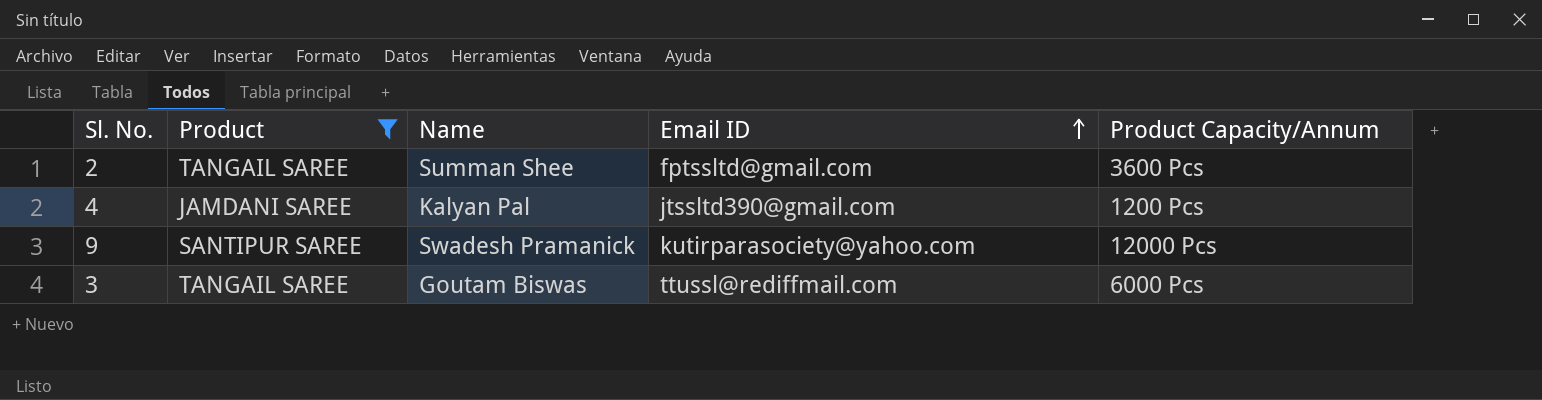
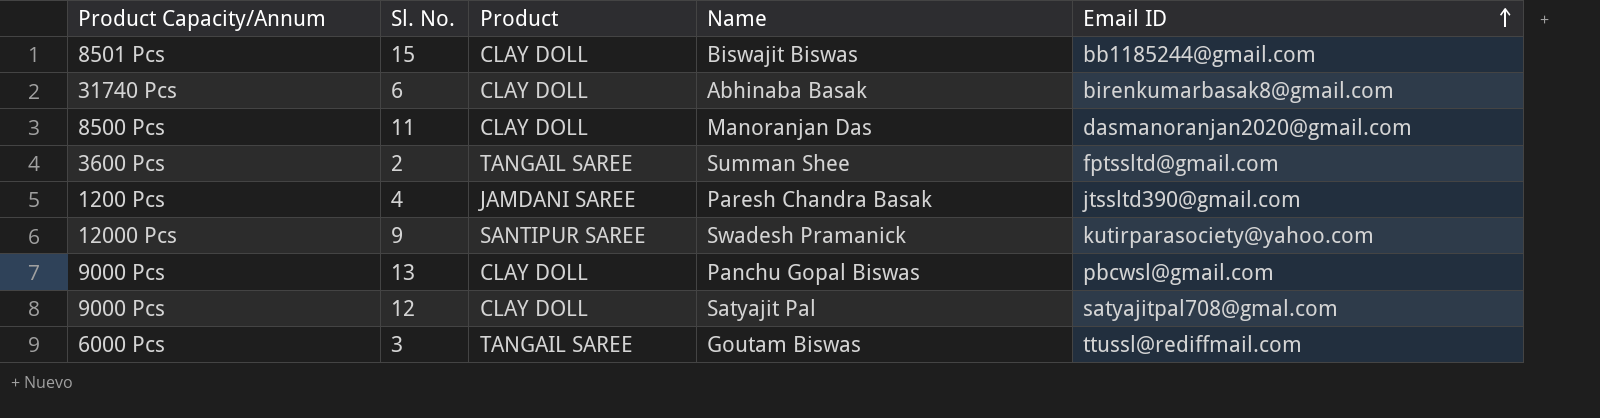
filter: Product != CLAY DOLL -> none
column Product Capacity/Annum | position: 5 -> 1
4 | Name: Kalyan Pal -> Paresh Chandra Basak

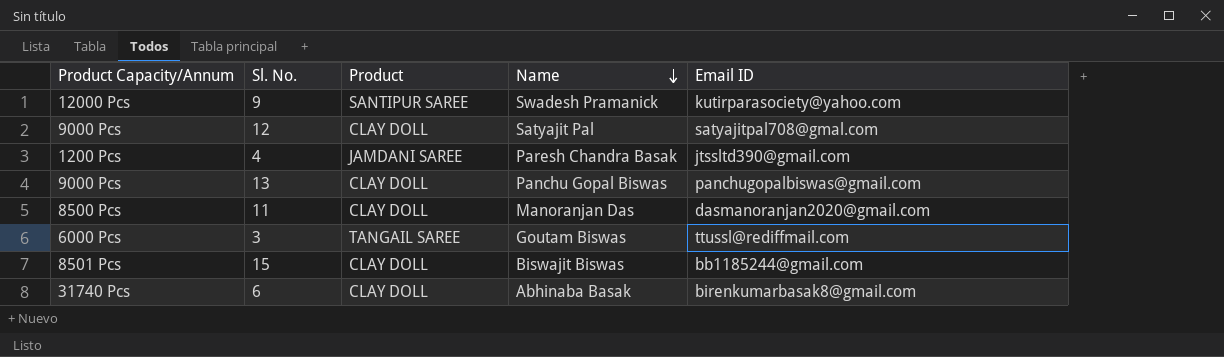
row order: Email ID ascending -> Name descending
row 2: 3600 Pcs | TANGAIL SAREE | Summan Shee | fptssltd@gmail.com -> none
13 | Email ID: pbcwsl@gmail.com -> panchugopalbiswas@gmail.com

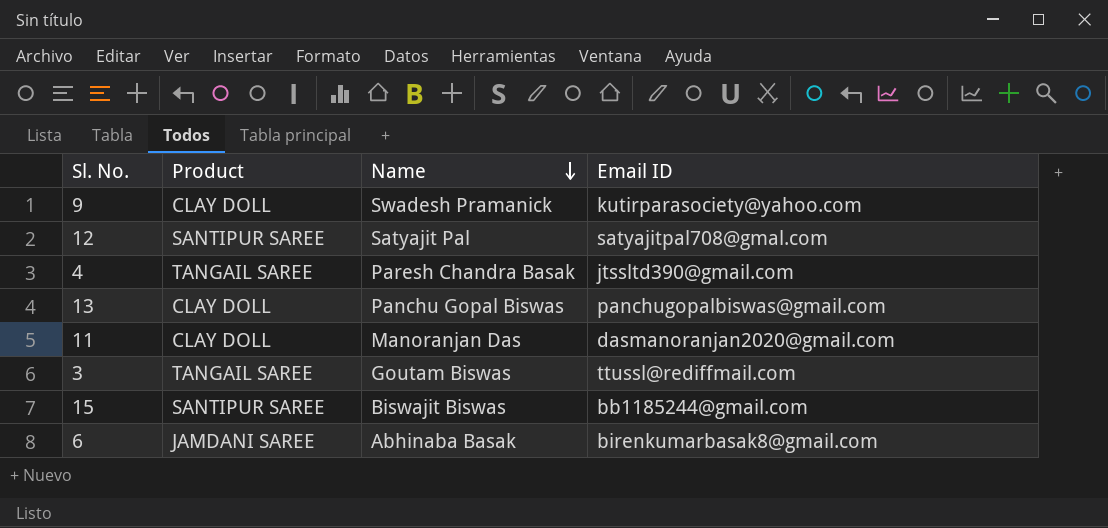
column Product Capacity/Annum | position: 1 -> none
9 | Product: SANTIPUR SAREE -> CLAY DOLL
12 | Product: CLAY DOLL -> SANTIPUR SAREE
4 | Product: JAMDANI SAREE -> TANGAIL SAREE
15 | Product: CLAY DOLL -> SANTIPUR SAREE
6 | Product: CLAY DOLL -> JAMDANI SAREE

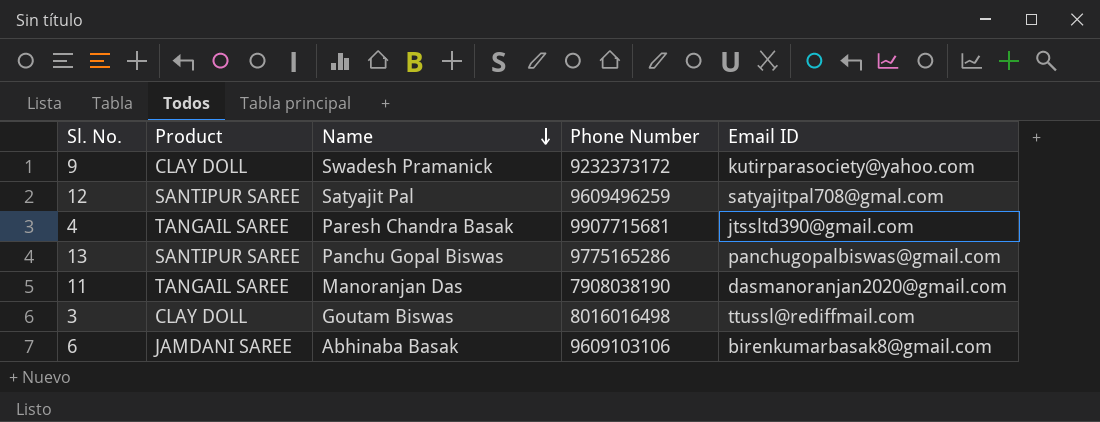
column Phone Number | position: none -> 4
row 15: SANTIPUR SAREE | Biswajit Biswas | bb1185244@gmail.com -> none
13 | Product: CLAY DOLL -> SANTIPUR SAREE
11 | Product: CLAY DOLL -> TANGAIL SAREE
3 | Product: TANGAIL SAREE -> CLAY DOLL

